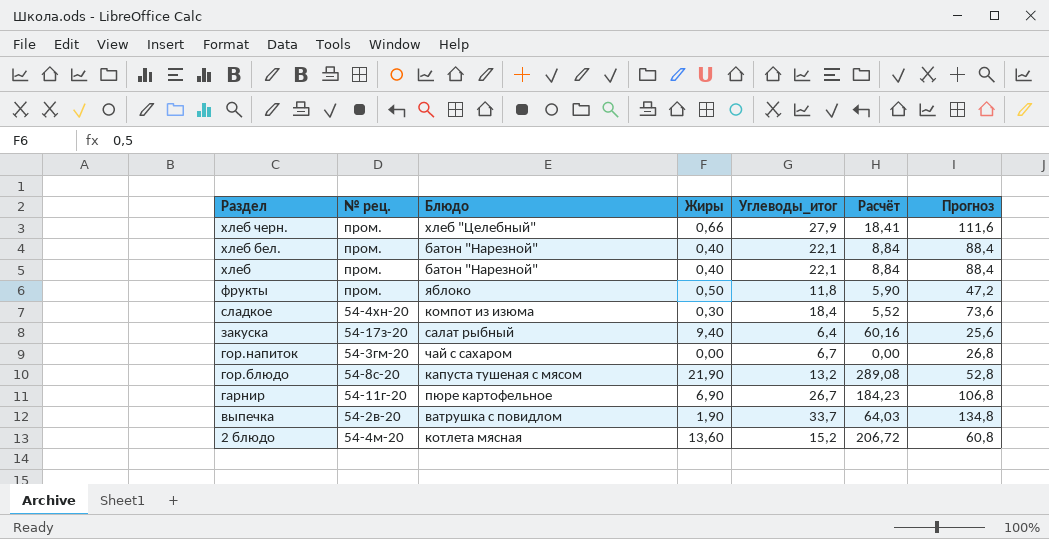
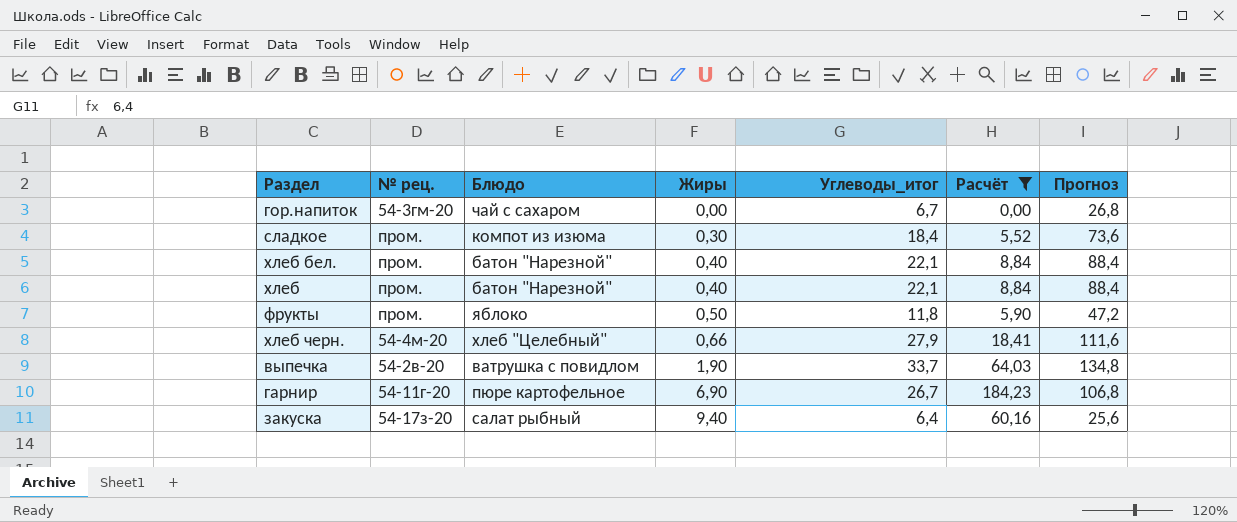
filter: none -> Расчёт <= 184,23
row order: Раздел descending -> Жиры ascending
сладкое | № рец.: 54-4хн-20 -> пром.
хлеб черн. | № рец.: пром. -> 54-4м-20

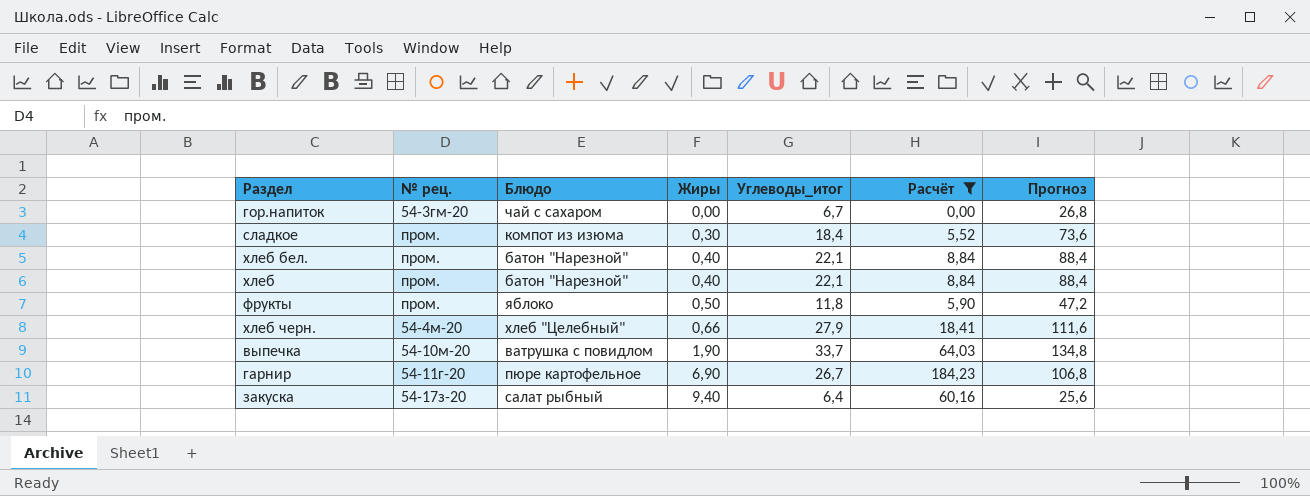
выпечка | № рец.: 54-2в-20 -> 54-10м-20

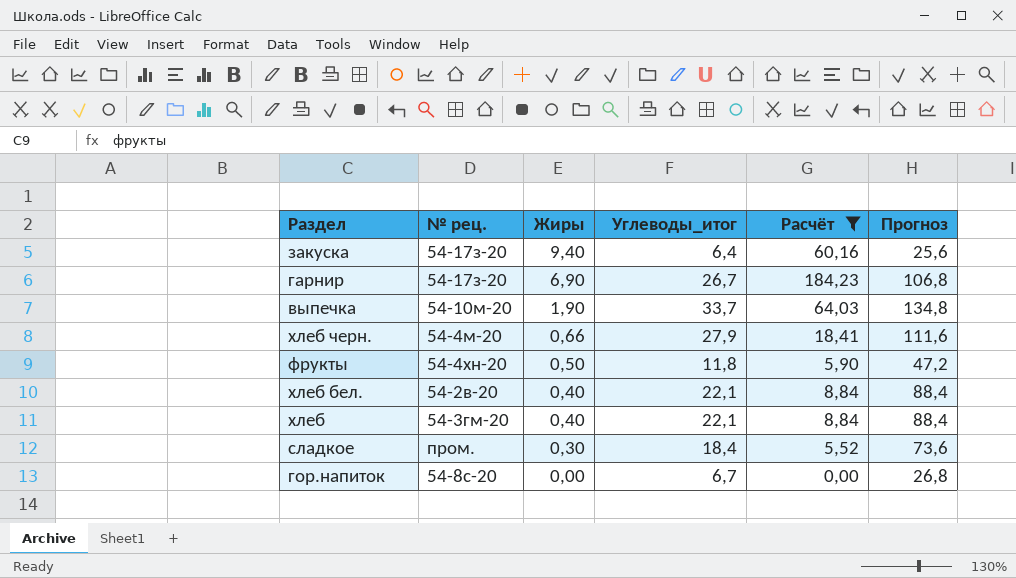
row order: Жиры ascending -> Жиры descending
column Блюдо | position: 3 -> none
гарнир | № рец.: 54-11г-20 -> 54-17з-20
фрукты | № рец.: пром. -> 54-4хн-20
хлеб бел. | № рец.: пром. -> 54-2в-20
хлеб | № рец.: пром. -> 54-3гм-20
гор.напиток | № рец.: 54-3гм-20 -> 54-8с-20

